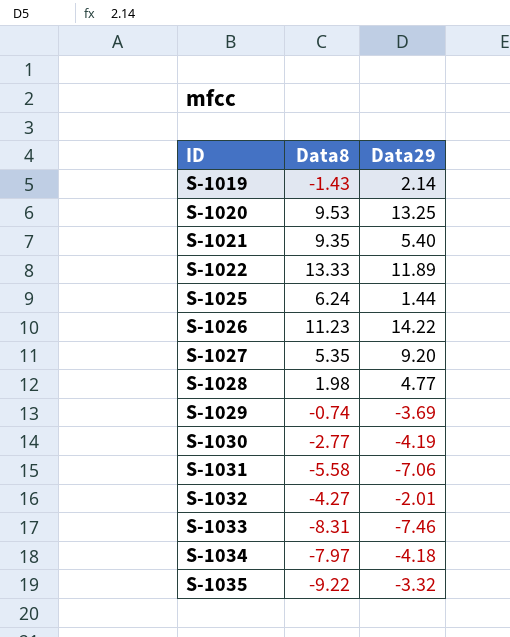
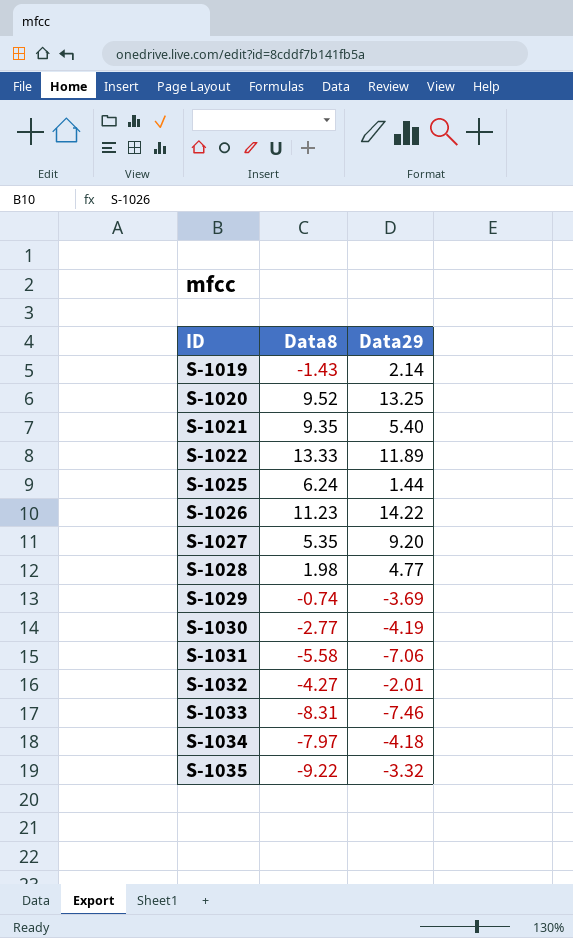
S-1020 | Data8: 9.53 -> 9.52

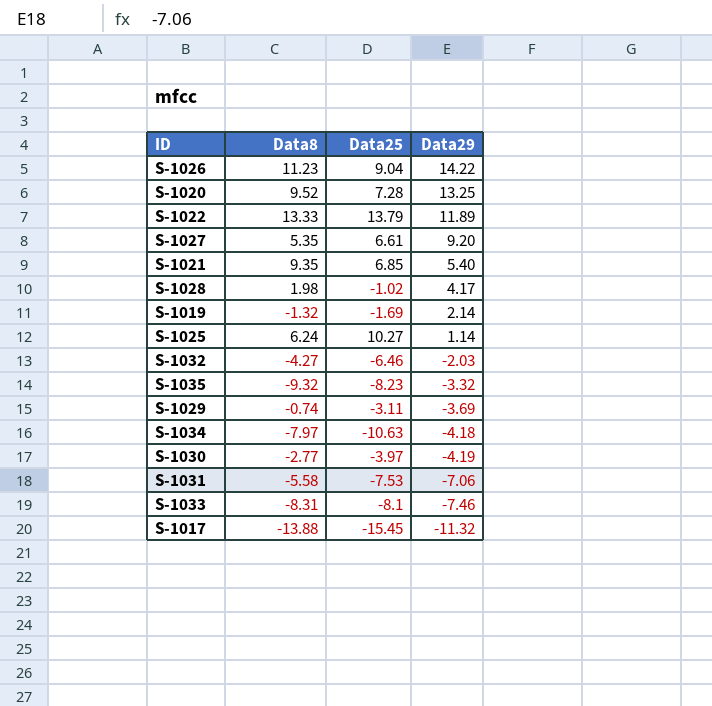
row order: ID ascending -> Data29 descending
column Data25 | position: none -> 3
S-1028 | Data29: 4.77 -> 4.17
S-1019 | Data8: -1.43 -> -1.32
S-1025 | Data29: 1.44 -> 1.14
S-1032 | Data29: -2.01 -> -2.03
S-1035 | Data8: -9.22 -> -9.32
row S-1017: none -> -13.88 | -15.45 | -11.32

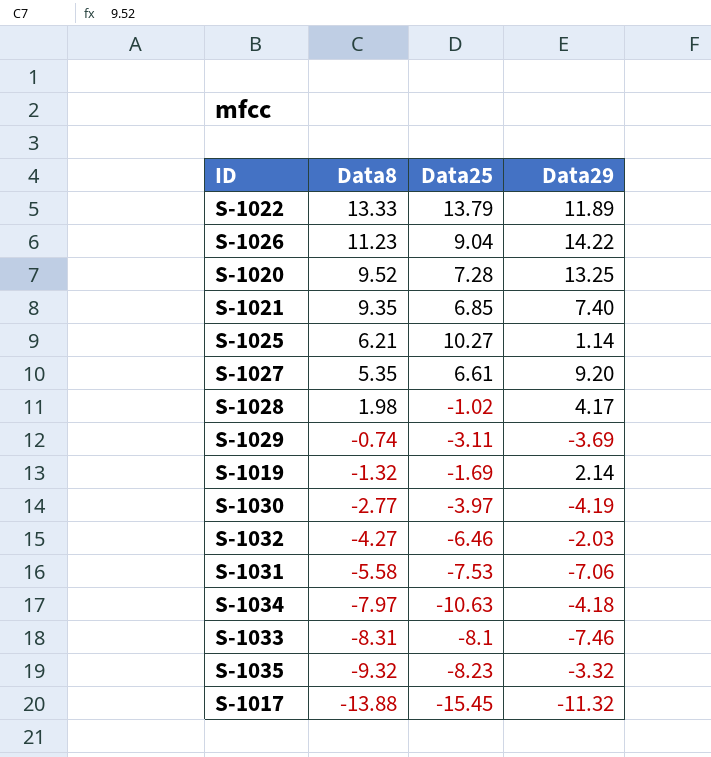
row order: Data29 descending -> Data8 descending
S-1021 | Data29: 5.40 -> 7.40
S-1025 | Data8: 6.24 -> 6.21

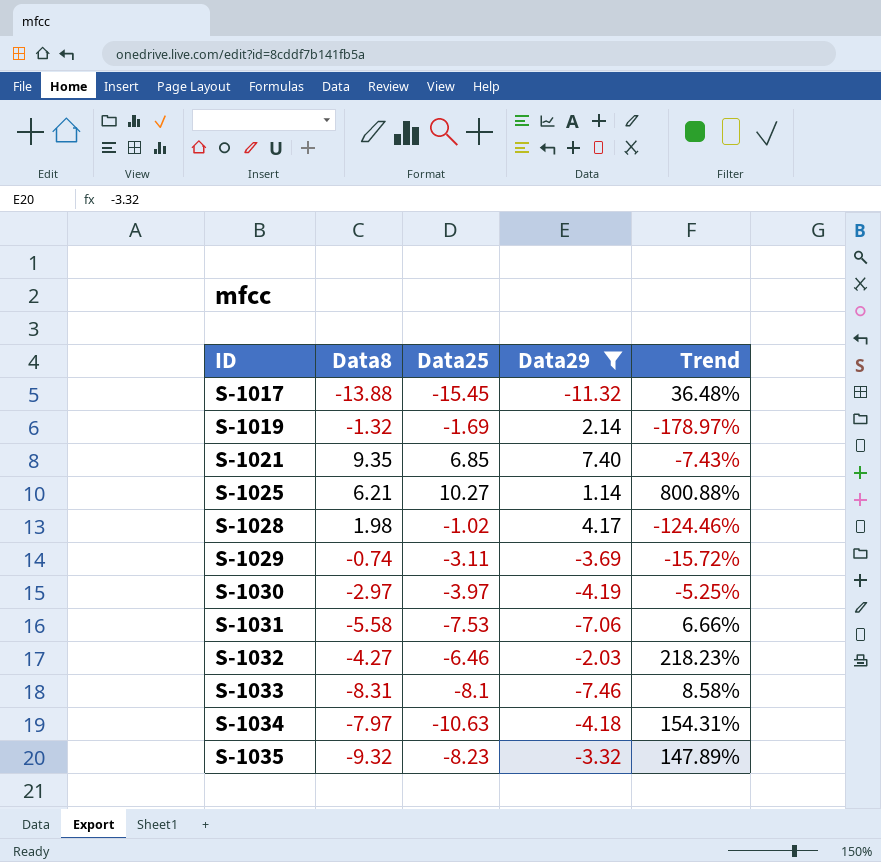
filter: none -> Data29 <= 7.40
row order: Data8 descending -> ID ascending
column Trend | formula: none -> ([Data25] - [Data29]) / [Data29]
S-1030 | Data8: -2.77 -> -2.97

